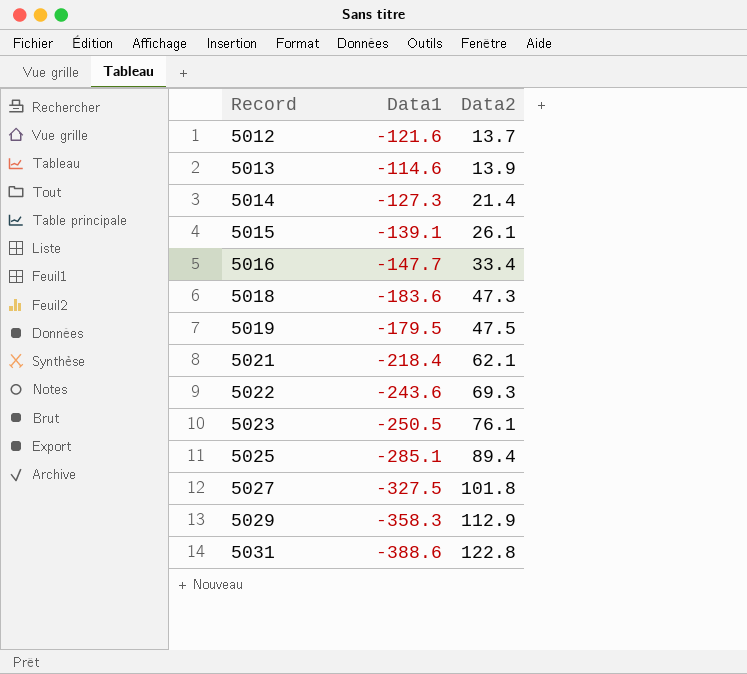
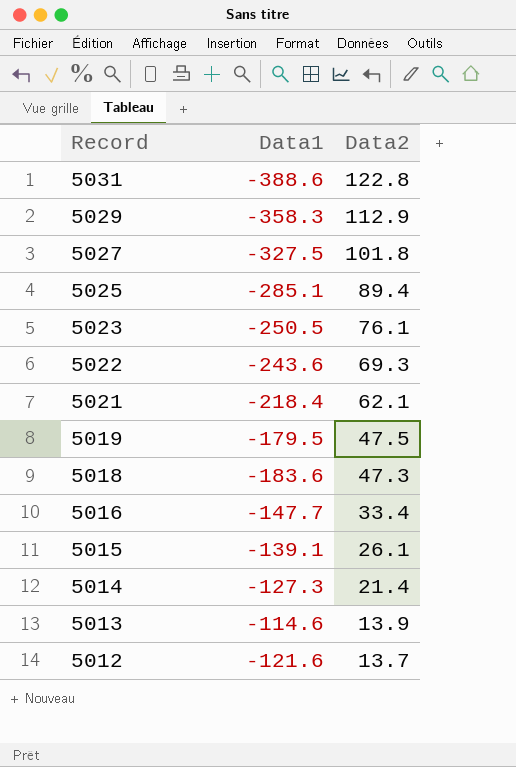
row order: Record ascending -> Record descending

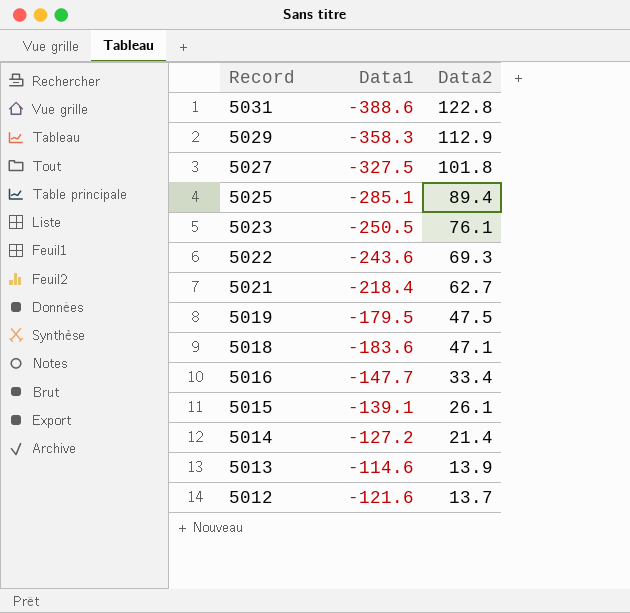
5021 | Data2: 62.1 -> 62.7
5018 | Data2: 47.3 -> 47.1
5014 | Data1: -127.3 -> -127.2

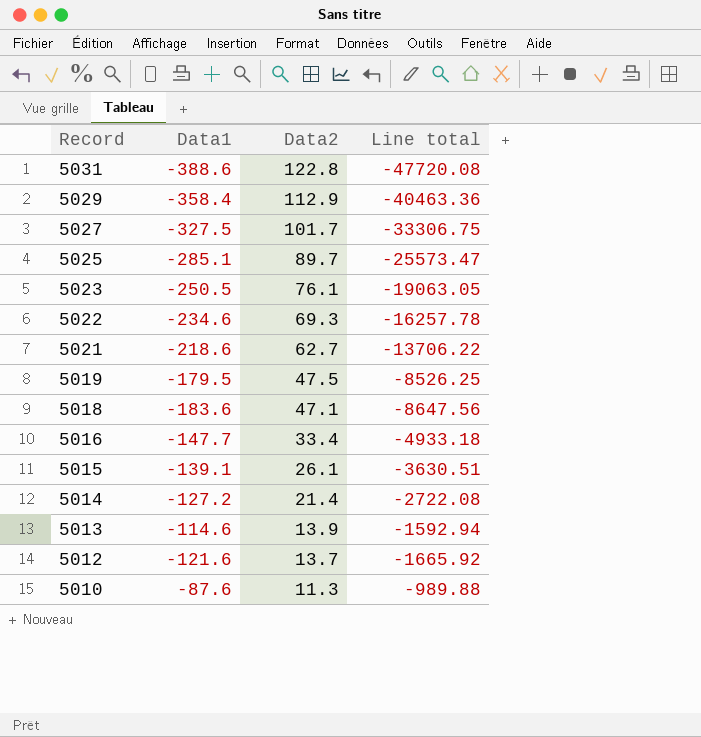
column Line total | formula: none -> [Data1] * [Data2]
5029 | Data1: -358.3 -> -358.4
5027 | Data2: 101.8 -> 101.7
5025 | Data2: 89.4 -> 89.7
5022 | Data1: -243.6 -> -234.6
5021 | Data1: -218.4 -> -218.6
row 5010: none -> -87.6 | 11.3 | -989.88

